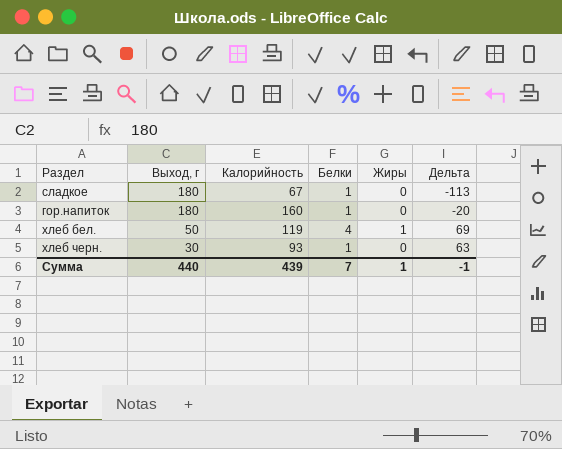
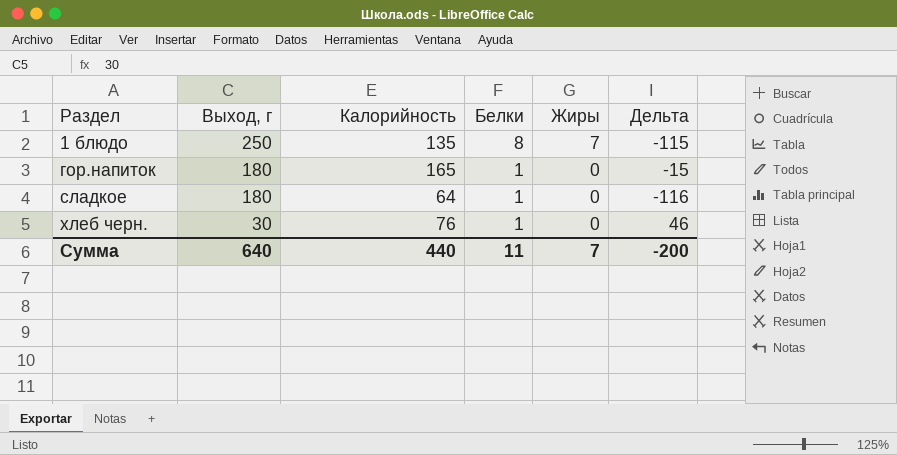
row order: Выход, г descending -> Раздел ascending
row хлеб бел.: 50 | 119 | 4 | 1 | 69 -> none
row 1 блюдо: none -> 250 | 135 | 8 | 7 | -115
гор.напиток | Калорийность: 160 -> 165
гор.напиток | Дельта: -20 -> -15
сладкое | Калорийность: 67 -> 64
сладкое | Дельта: -113 -> -116
хлеб черн. | Калорийность: 93 -> 76
хлеб черн. | Дельта: 63 -> 46
Сумма | Выход, г: 440 -> 640
Сумма | Калорийность: 439 -> 440
Сумма | Белки: 7 -> 11
Сумма | Жиры: 1 -> 7
Сумма | Дельта: -1 -> -200

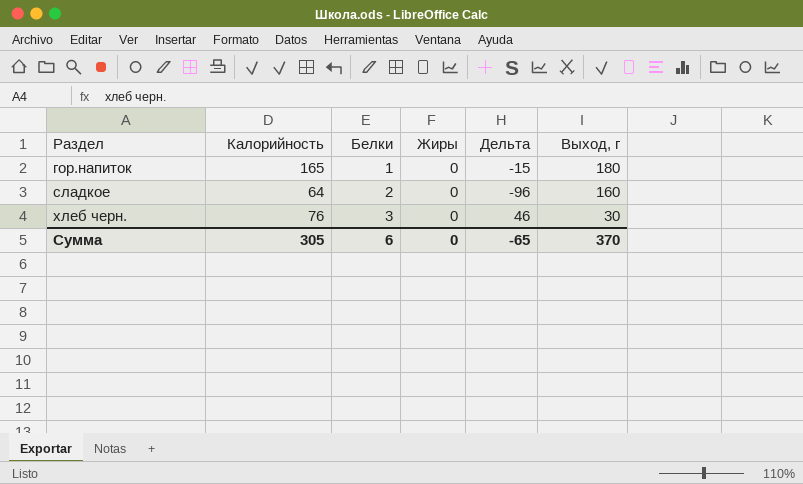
column Выход, г | position: 2 -> 6
row 1 блюдо: 250 | 135 | 8 | 7 | -115 -> none
сладкое | Белки: 1 -> 2
сладкое | Дельта: -116 -> -96
сладкое | Выход, г: 180 -> 160
хлеб черн. | Белки: 1 -> 3
Сумма | Калорийность: 440 -> 305
Сумма | Белки: 11 -> 6
Сумма | Жиры: 7 -> 0
Сумма | Дельта: -200 -> -65
Сумма | Выход, г: 640 -> 370

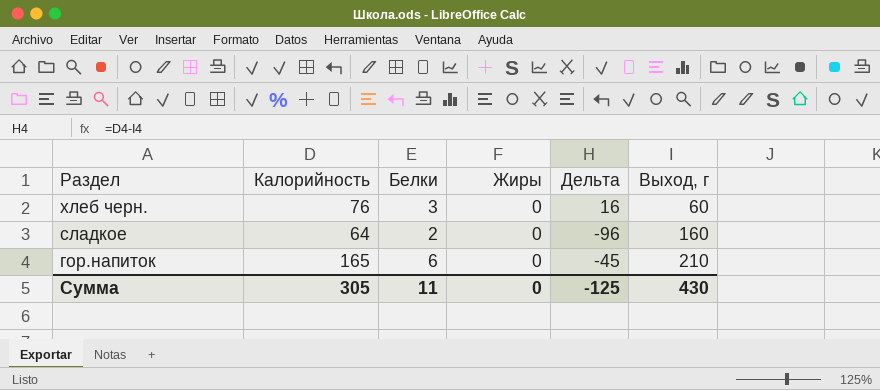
row order: Раздел ascending -> Раздел descending
хлеб черн. | Дельта: 46 -> 16
хлеб черн. | Выход, г: 30 -> 60
гор.напиток | Белки: 1 -> 6
гор.напиток | Дельта: -15 -> -45
гор.напиток | Выход, г: 180 -> 210
Сумма | Белки: 6 -> 11
Сумма | Дельта: -65 -> -125
Сумма | Выход, г: 370 -> 430

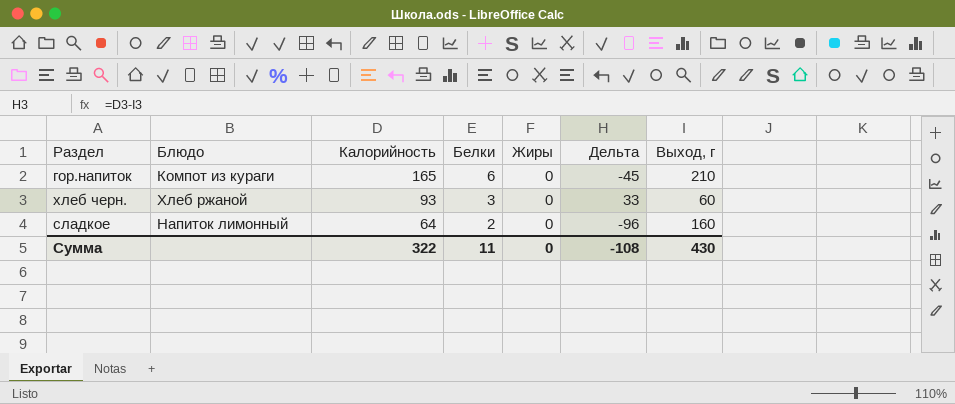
row order: Раздел descending -> Калорийность descending
column Блюдо | position: none -> 2
хлеб черн. | Калорийность: 76 -> 93
хлеб черн. | Дельта: 16 -> 33
Сумма | Калорийность: 305 -> 322
Сумма | Дельта: -125 -> -108

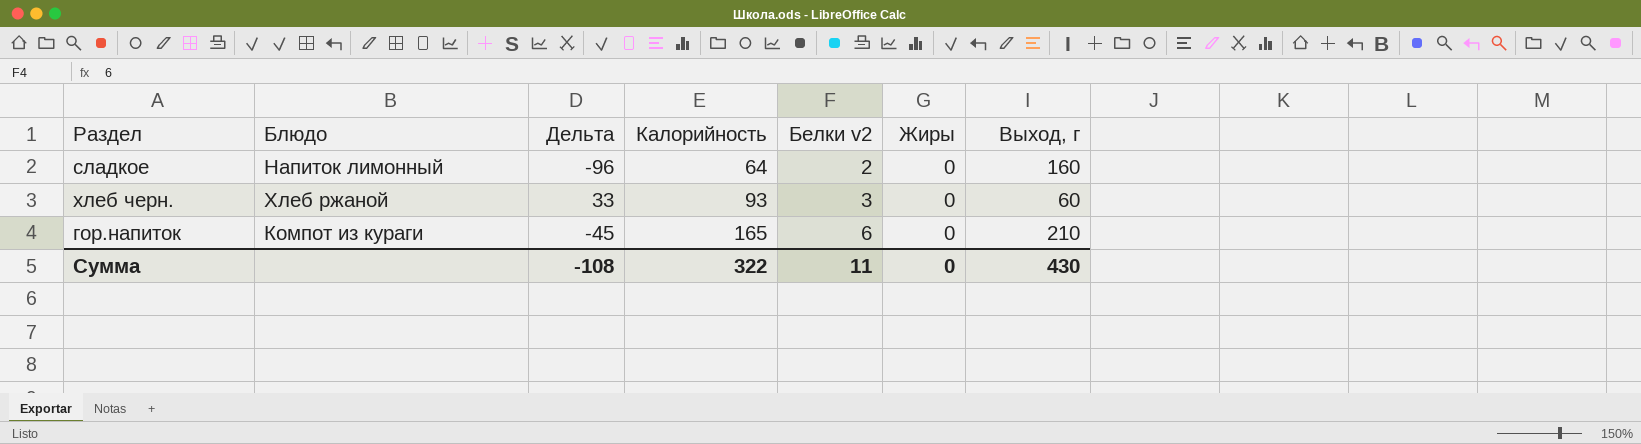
row order: Калорийность descending -> Калорийность ascending
column Дельта | position: 6 -> 3
column name: Белки -> Белки v2

